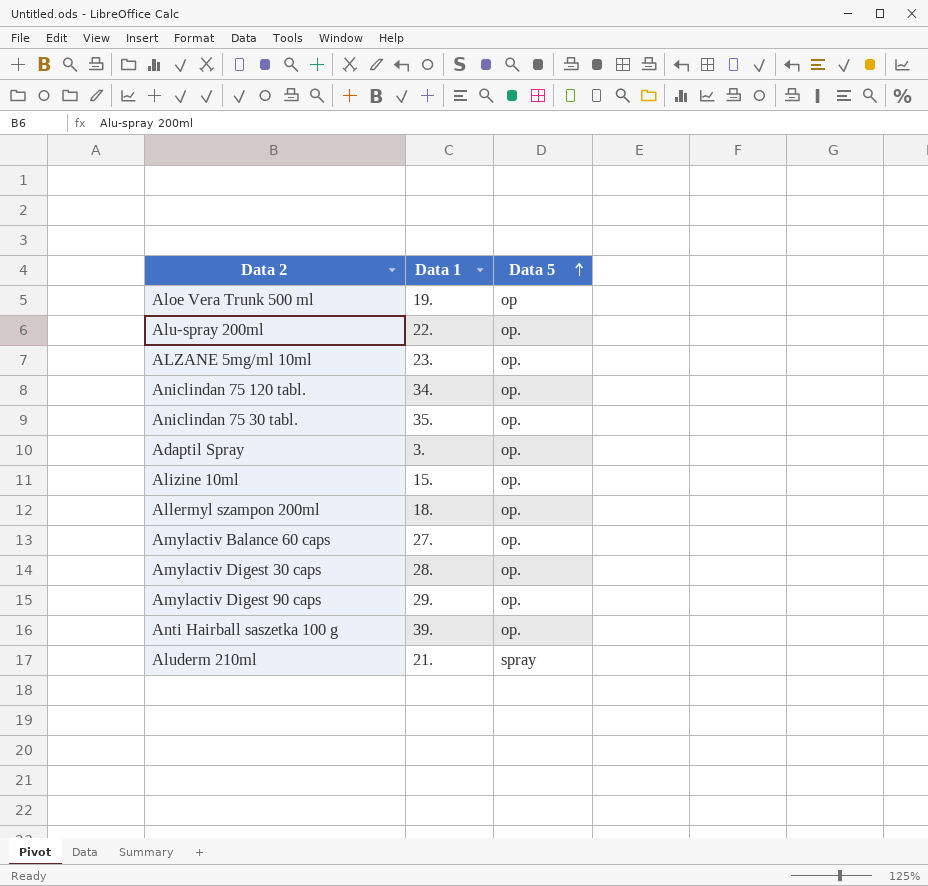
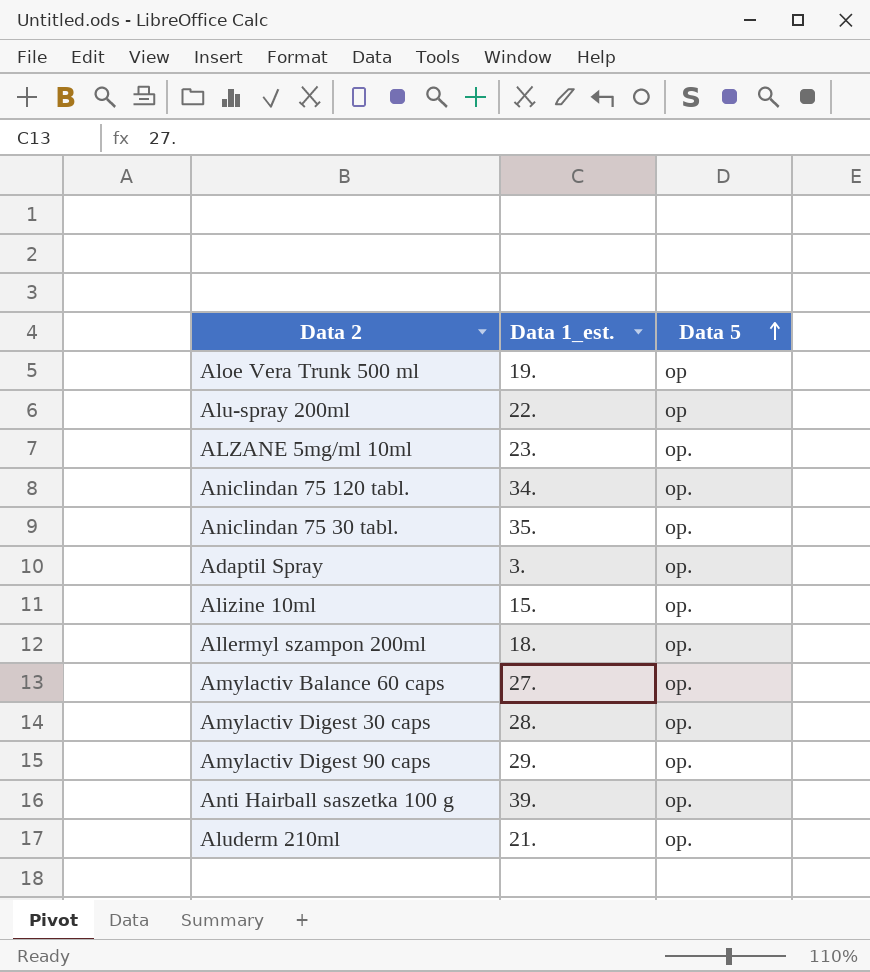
column name: Data 1 -> Data 1_est.
Alu-spray 200ml | Data 5: op. -> op
Aluderm 210ml | Data 5: spray -> op.

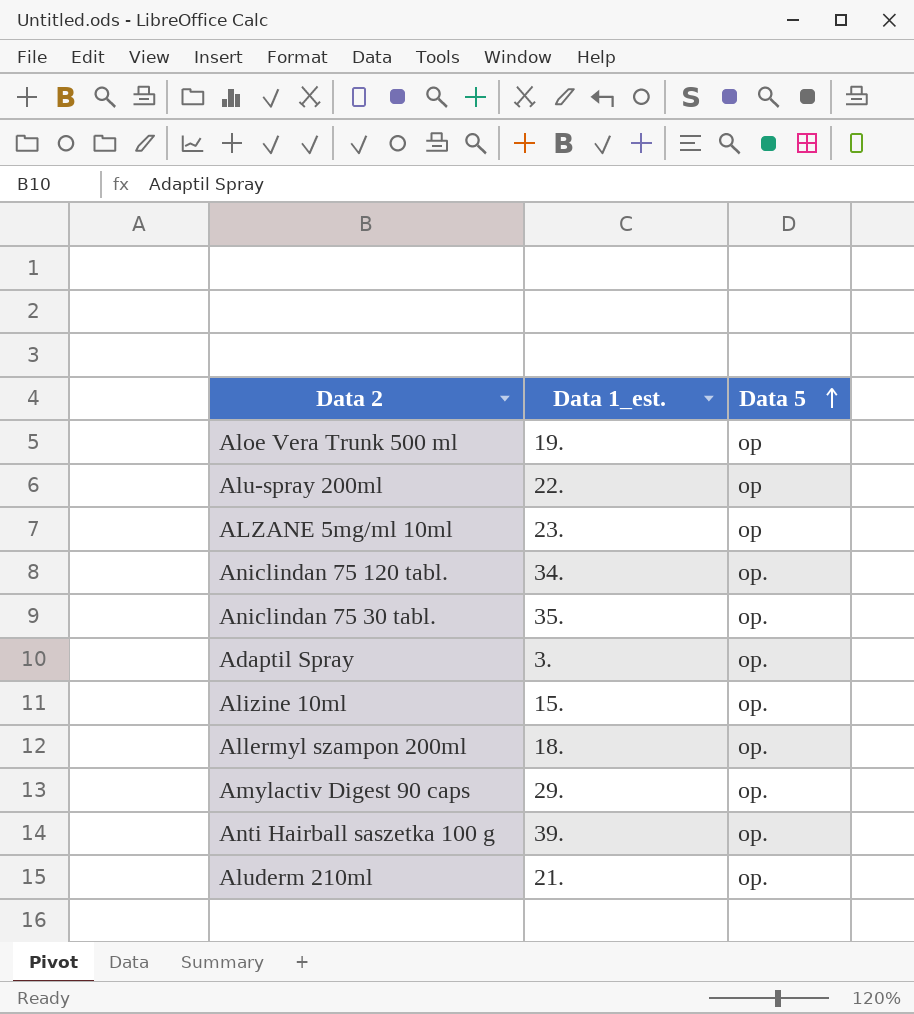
row Amylactiv Balance 60 caps: 27. | op. -> none
row Amylactiv Digest 30 caps: 28. | op. -> none
ALZANE 5mg/ml 10ml | Data 5: op. -> op

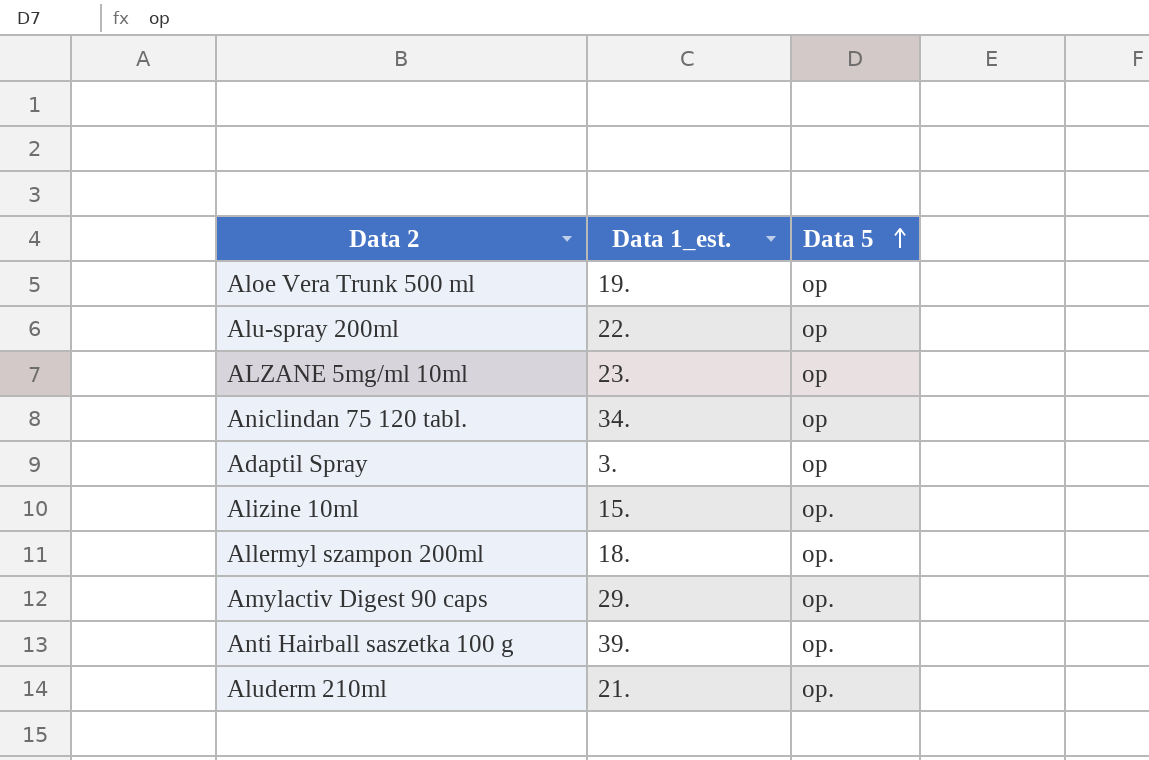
row Aniclindan 75 30 tabl.: 35. | op. -> none
Aniclindan 75 120 tabl. | Data 5: op. -> op
Adaptil Spray | Data 5: op. -> op

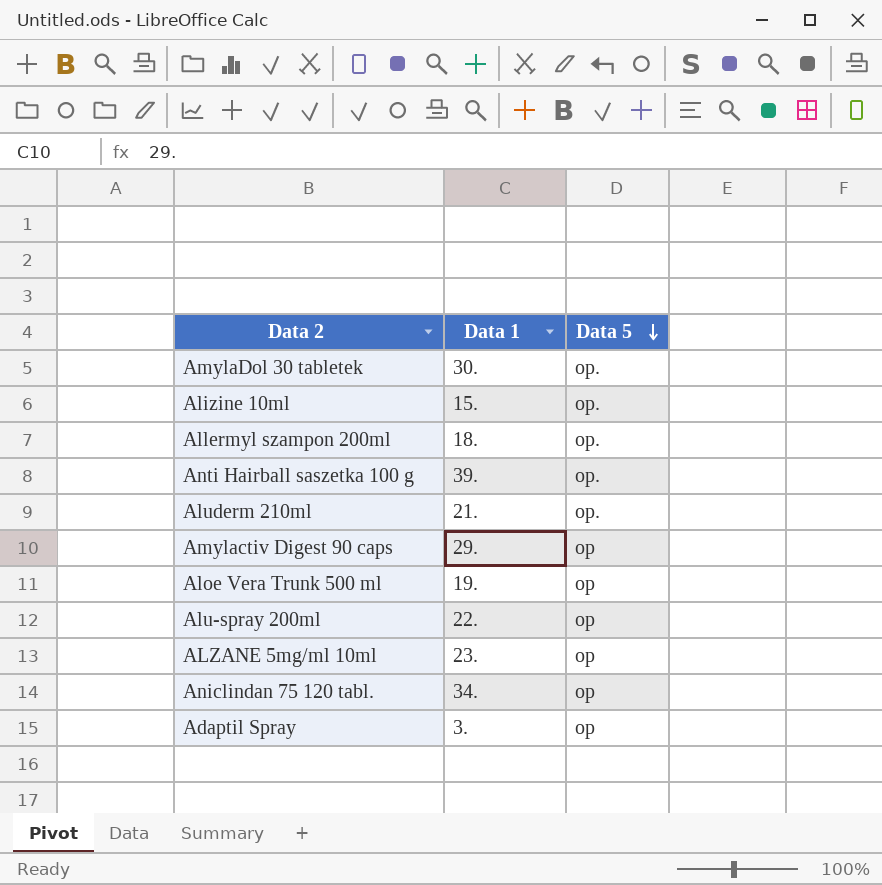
row order: Data 5 ascending -> Data 5 descending
column name: Data 1_est. -> Data 1
row AmylaDol 30 tabletek: none -> 30. | op.
Amylactiv Digest 90 caps | Data 5: op. -> op

